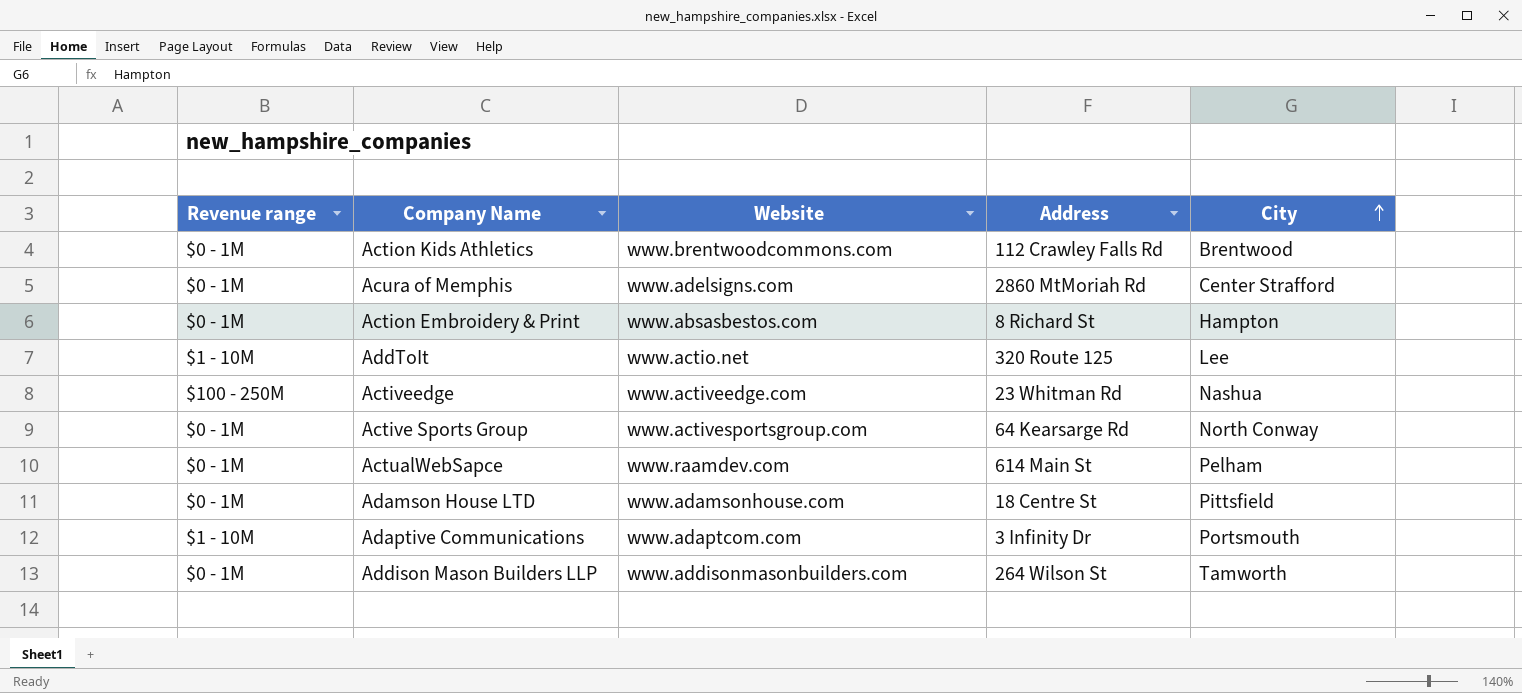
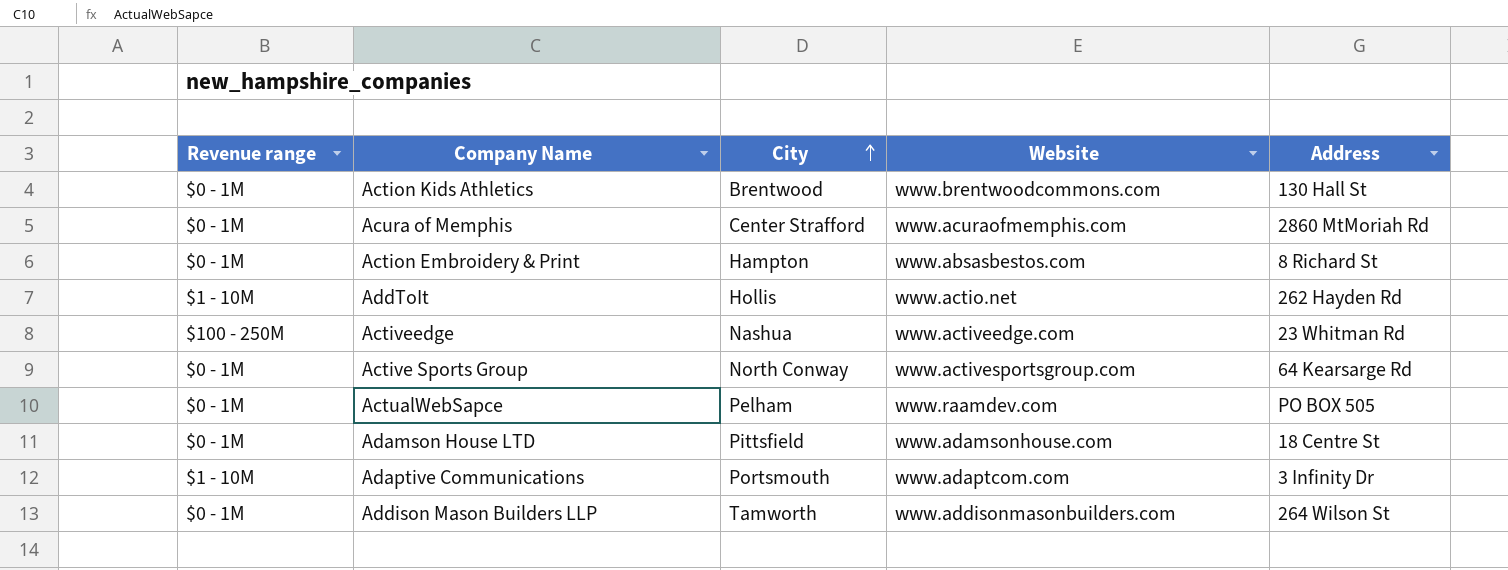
column City | position: 5 -> 3
Action Kids Athletics | Address: 112 Crawley Falls Rd -> 130 Hall St
Acura of Memphis | Website: www.adelsigns.com -> www.acuraofmemphis.com
AddToIt | City: Lee -> Hollis
AddToIt | Address: 320 Route 125 -> 262 Hayden Rd
ActualWebSapce | Address: 614 Main St -> PO BOX 505

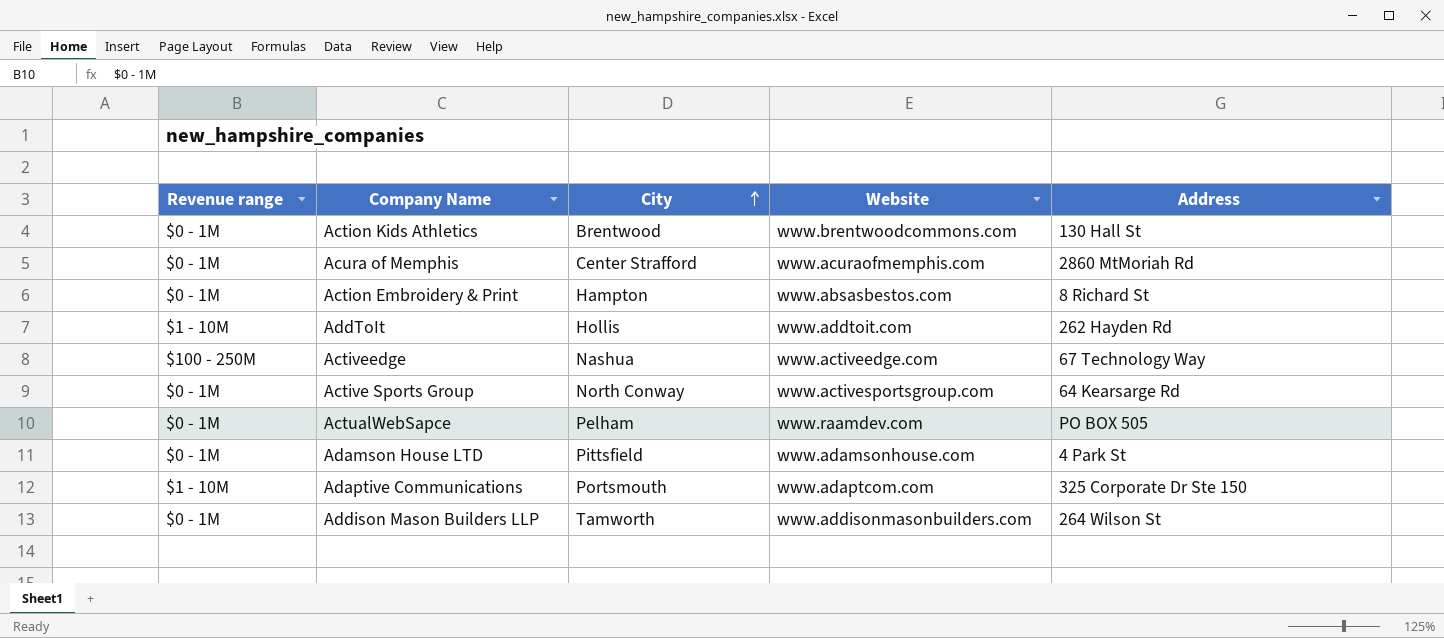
AddToIt | Website: www.actio.net -> www.addtoit.com
Activeedge | Address: 23 Whitman Rd -> 67 Technology Way
Adamson House LTD | Address: 18 Centre St -> 4 Park St
Adaptive Communications | Address: 3 Infinity Dr -> 325 Corporate Dr Ste 150

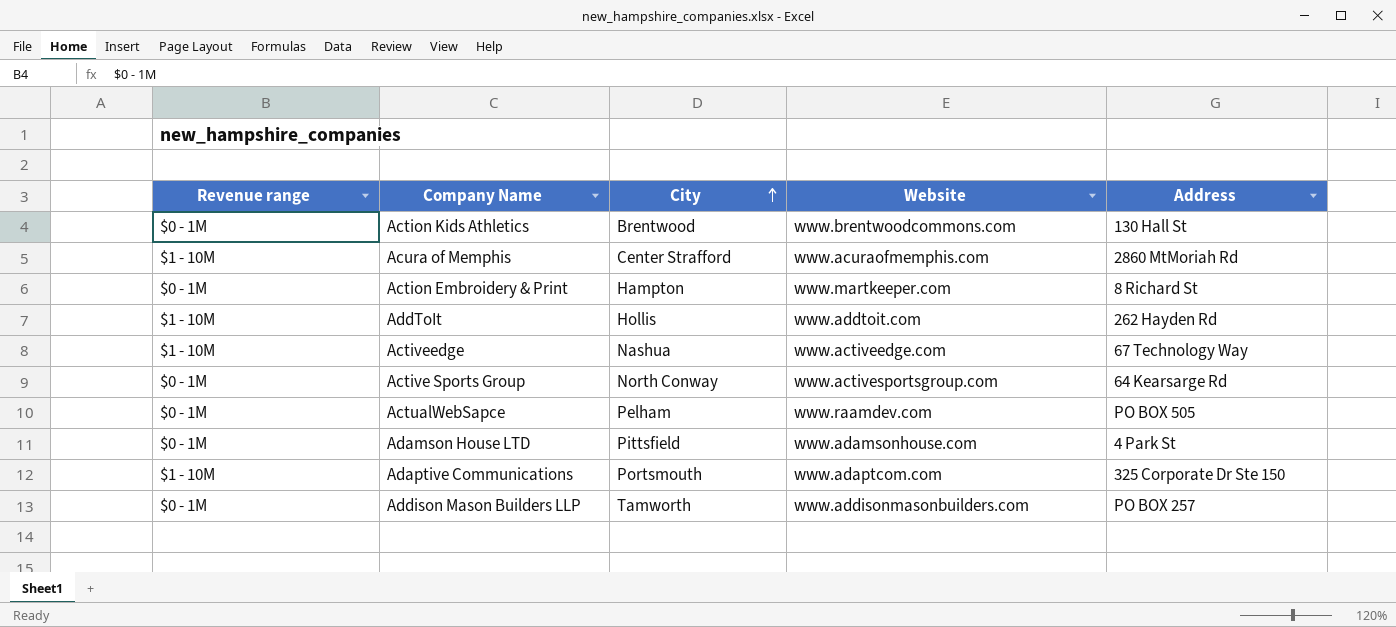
Acura of Memphis | Revenue range: $0 - 1M -> $1 - 10M
Action Embroidery & Print | Website: www.absasbestos.com -> www.martkeeper.com
Activeedge | Revenue range: $100 - 250M -> $1 - 10M
Addison Mason Builders LLP | Address: 264 Wilson St -> PO BOX 257

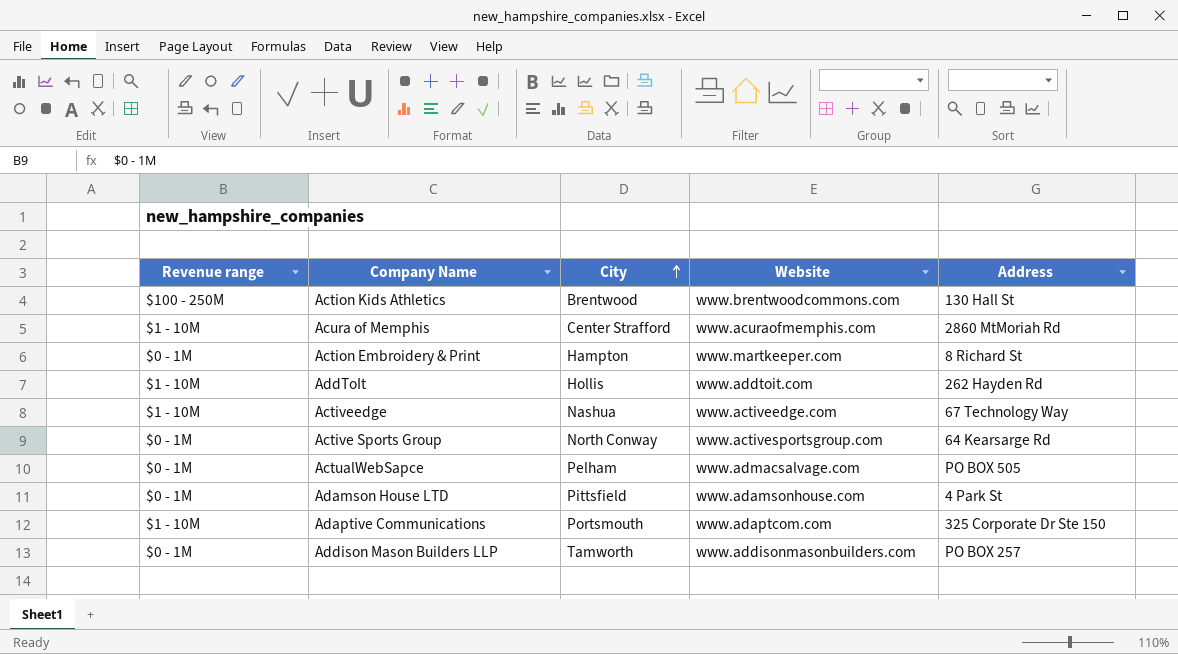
Action Kids Athletics | Revenue range: $0 - 1M -> $100 - 250M
ActualWebSapce | Website: www.raamdev.com -> www.admacsalvage.com

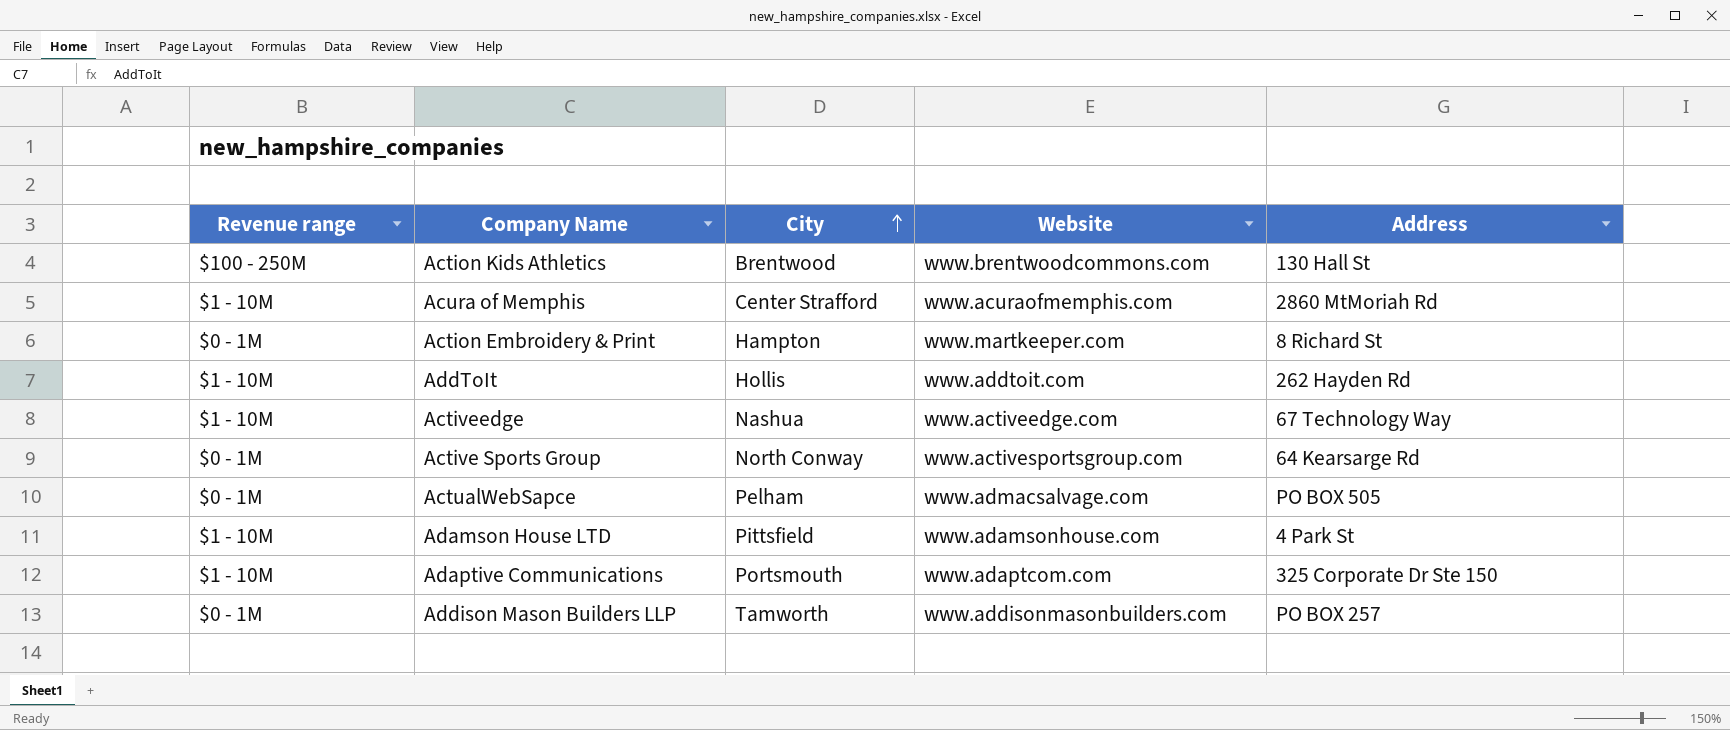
Adamson House LTD | Revenue range: $0 - 1M -> $1 - 10M

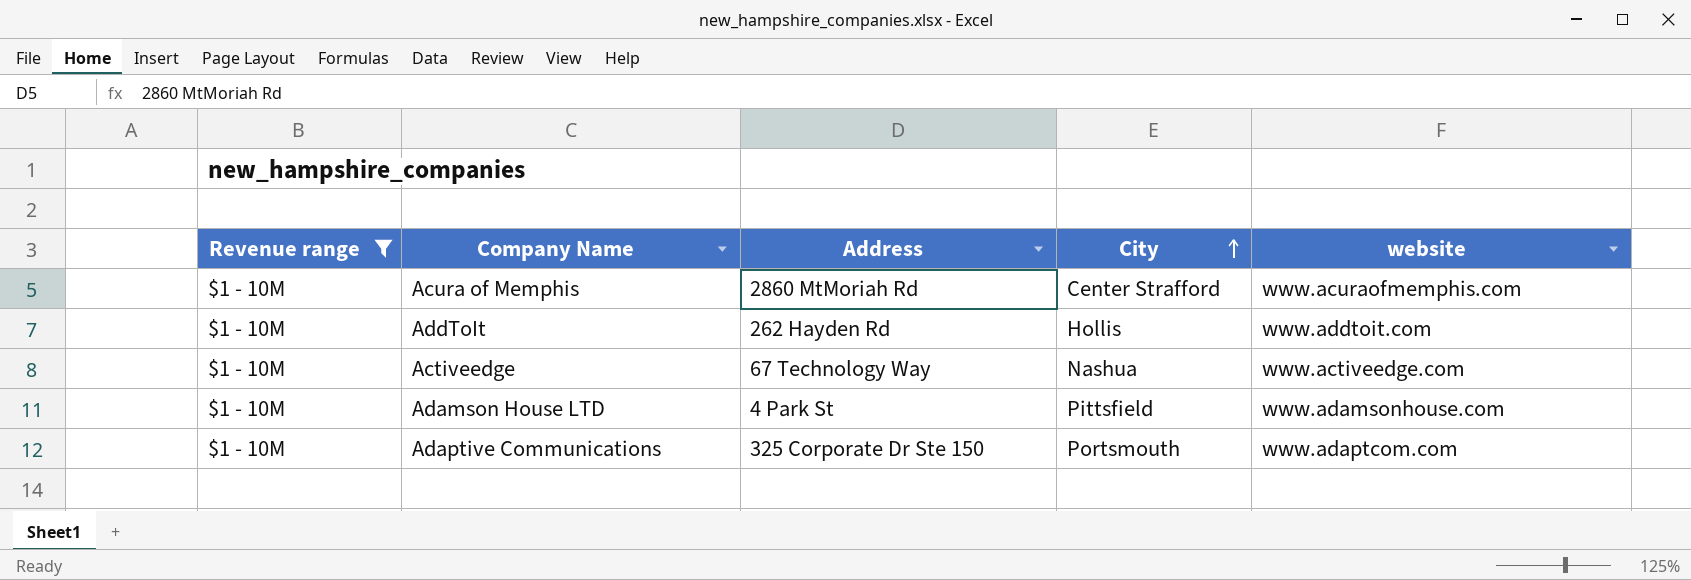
filter: none -> Revenue range = $1 - 10M
column Address | position: 5 -> 3
column name: Website -> website

